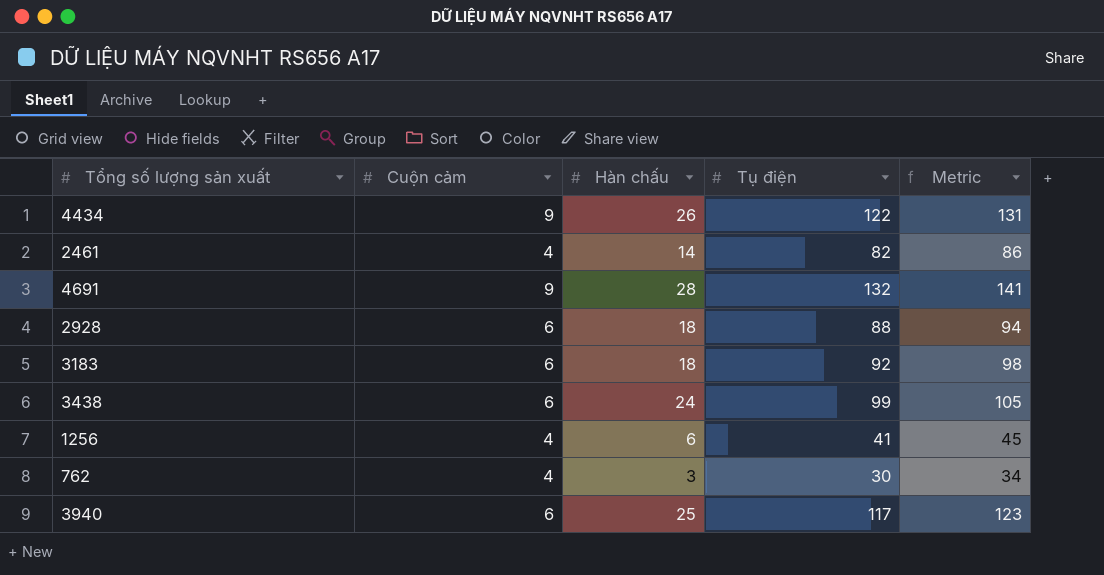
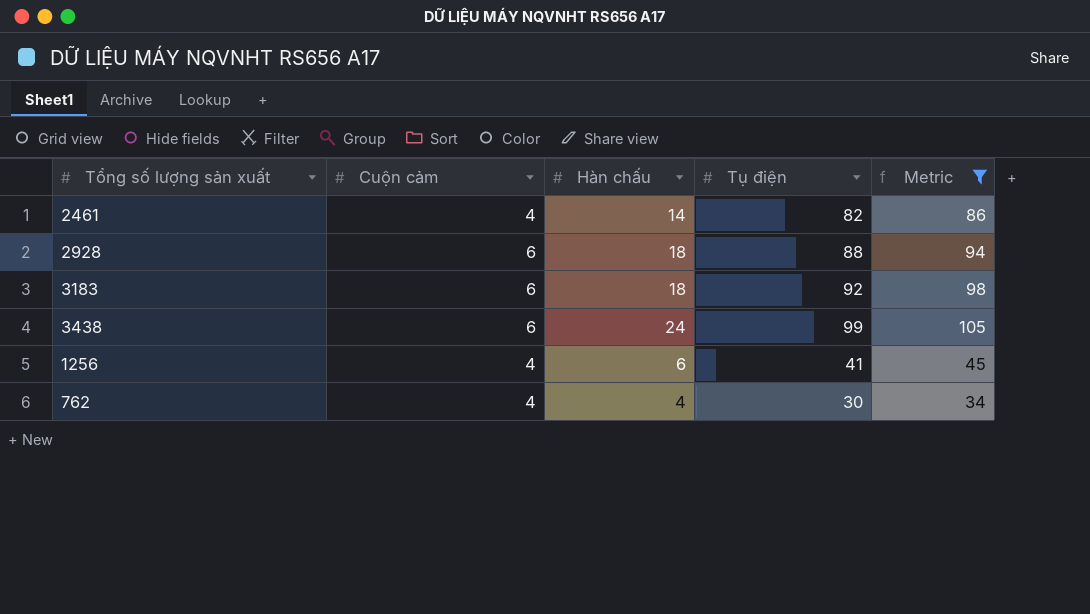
filter: none -> Metric <= 105
762 | Hàn chấu: 3 -> 4

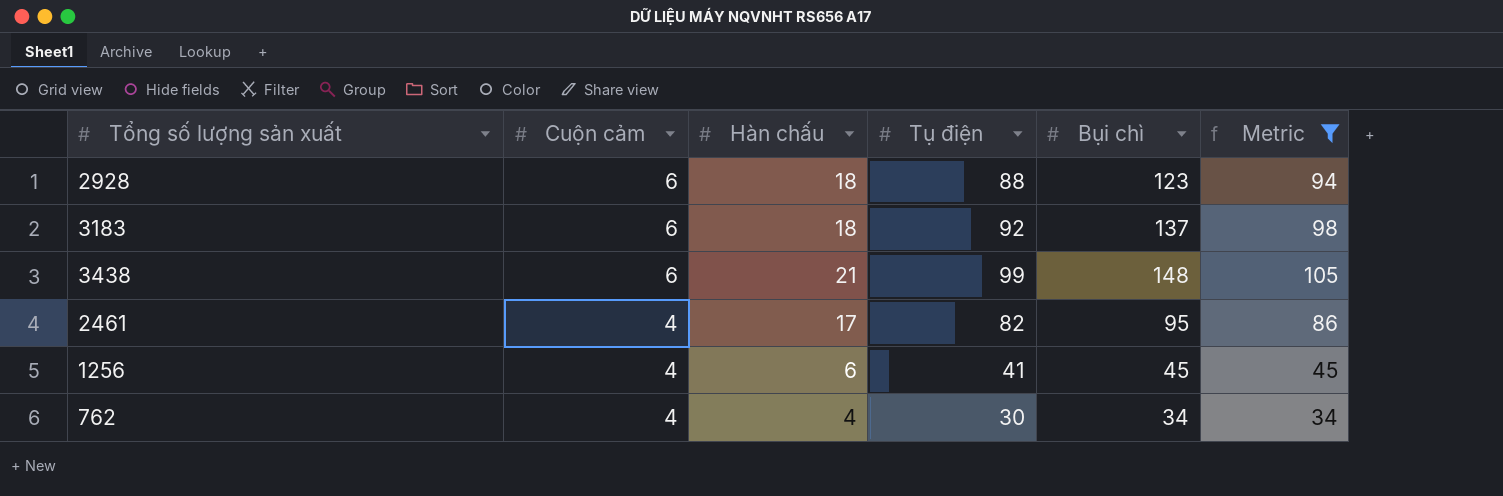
row order: none -> Cuộn cảm descending
column Bụi chì | position: none -> 5
3438 | Hàn chấu: 24 -> 21
2461 | Hàn chấu: 14 -> 17

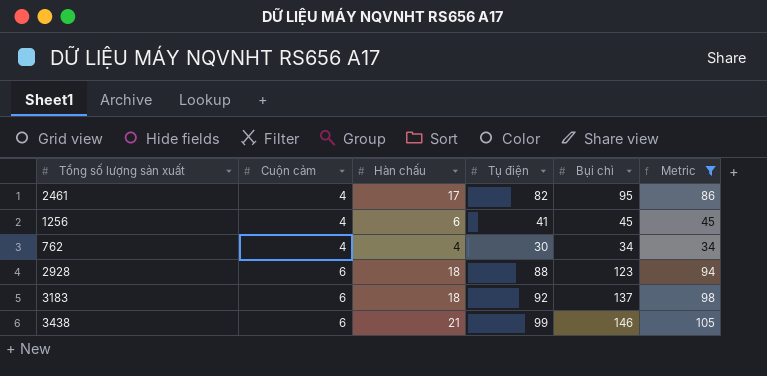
row order: Cuộn cảm descending -> Cuộn cảm ascending
3438 | Bụi chì: 148 -> 146

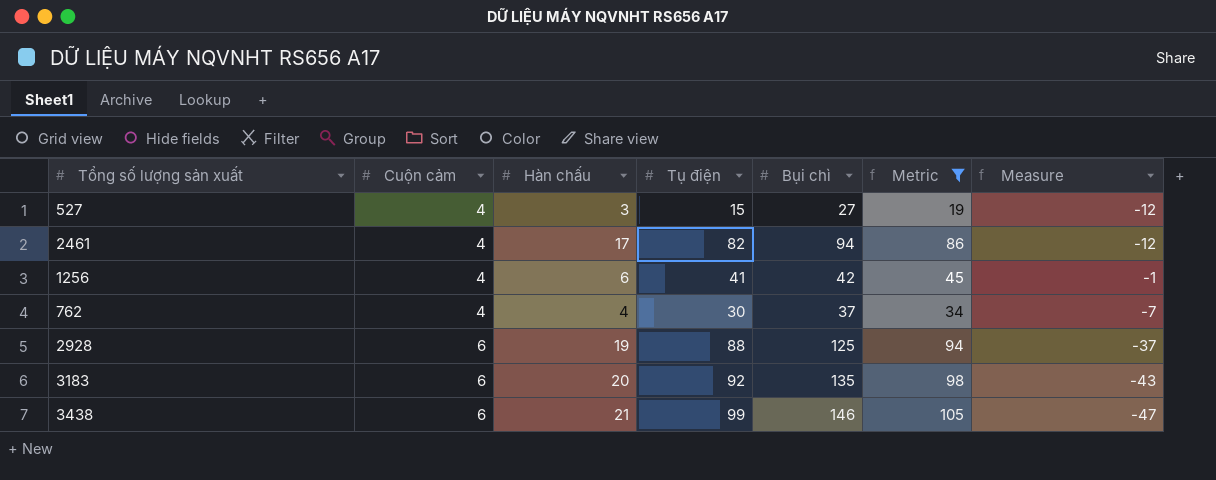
column Measure | formula: none -> [Tụ điện] - [Bụi chì]
row 527: none -> 4 | 3 | 15 | 27 | 19 | -12
2461 | Bụi chì: 95 -> 94
1256 | Bụi chì: 45 -> 42
762 | Bụi chì: 34 -> 37
2928 | Hàn chấu: 18 -> 19
2928 | Bụi chì: 123 -> 125
3183 | Hàn chấu: 18 -> 20
3183 | Bụi chì: 137 -> 135

